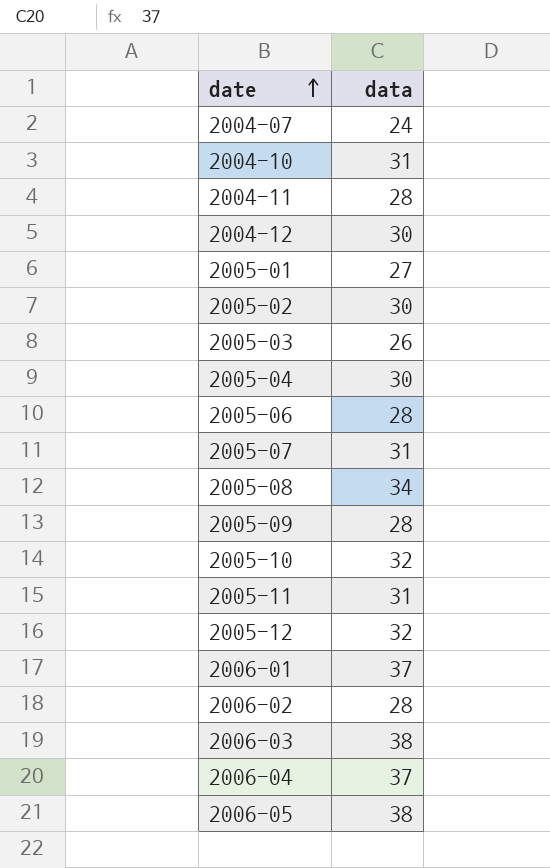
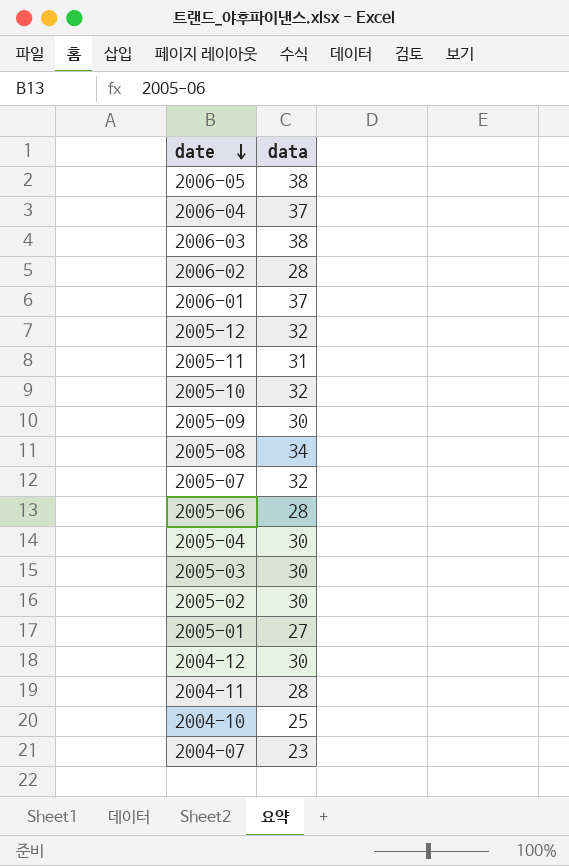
row order: date ascending -> date descending
2005-09 | data: 28 -> 30
2005-07 | data: 31 -> 32
2005-03 | data: 26 -> 30
2004-10 | data: 31 -> 25
2004-07 | data: 24 -> 23

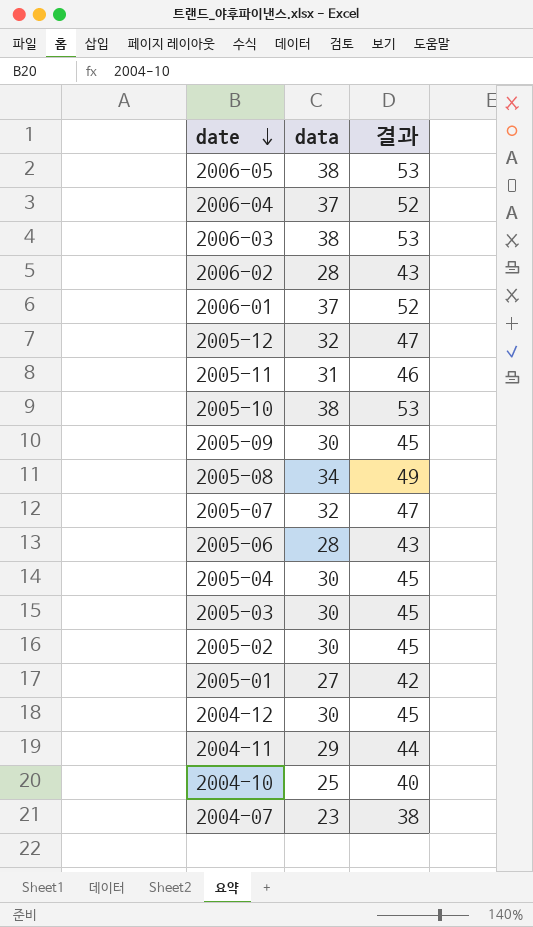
column 결과 | formula: none -> [data] + 15
2005-10 | data: 32 -> 38
2004-11 | data: 28 -> 29

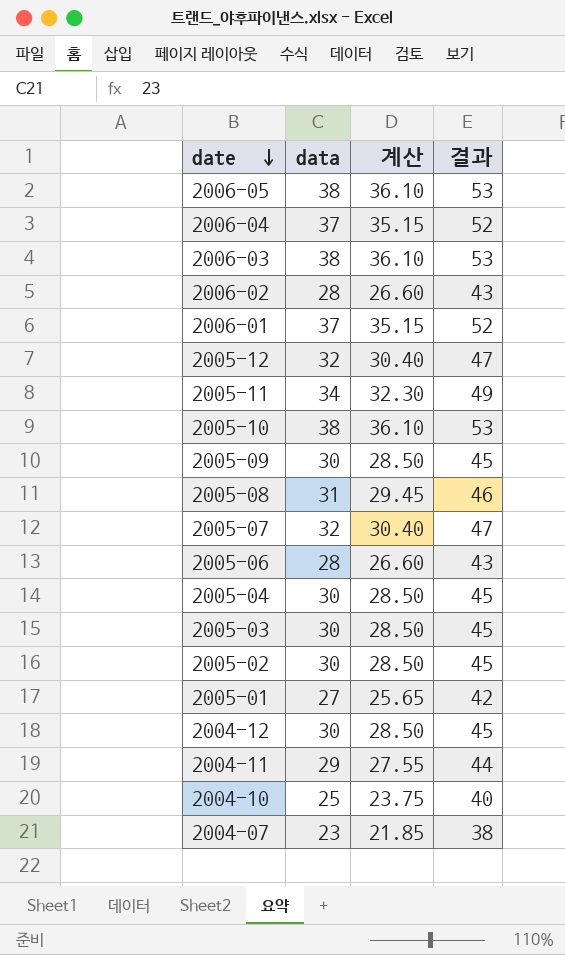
column 계산 | formula: none -> [data] * 0.95
2005-11 | data: 31 -> 34
2005-11 | 결과: 46 -> 49
2005-08 | data: 34 -> 31
2005-08 | 결과: 49 -> 46

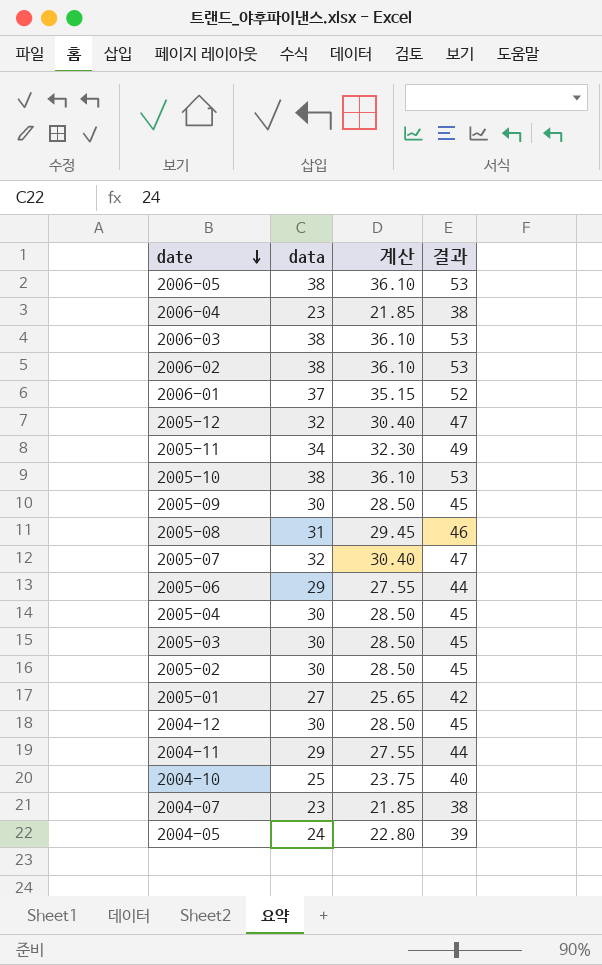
2006-04 | data: 37 -> 23
2006-04 | 계산: 35.15 -> 21.85
2006-04 | 결과: 52 -> 38
2006-02 | data: 28 -> 38
2006-02 | 계산: 26.60 -> 36.10
2006-02 | 결과: 43 -> 53
2005-06 | data: 28 -> 29
2005-06 | 계산: 26.60 -> 27.55
2005-06 | 결과: 43 -> 44
row 2004-05: none -> 24 | 22.80 | 39

